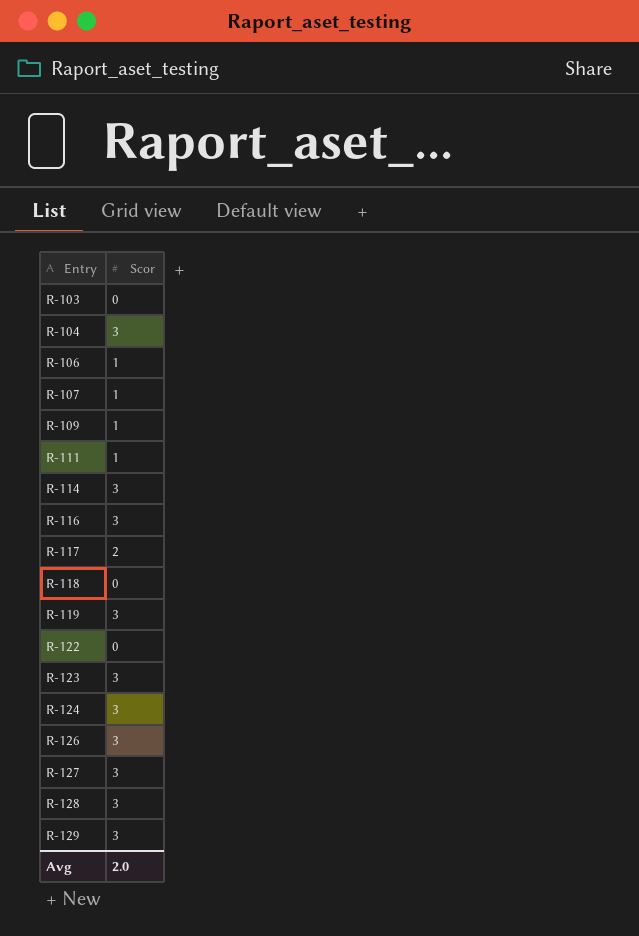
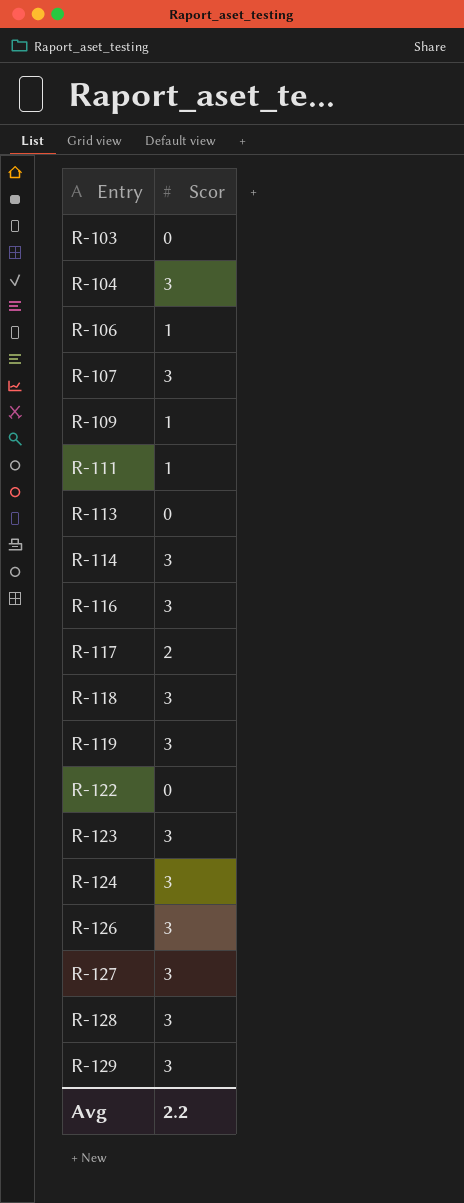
R-107 | Scor: 1 -> 3
row R-113: none -> 0
R-118 | Scor: 0 -> 3
Avg | Scor: 2.0 -> 2.2

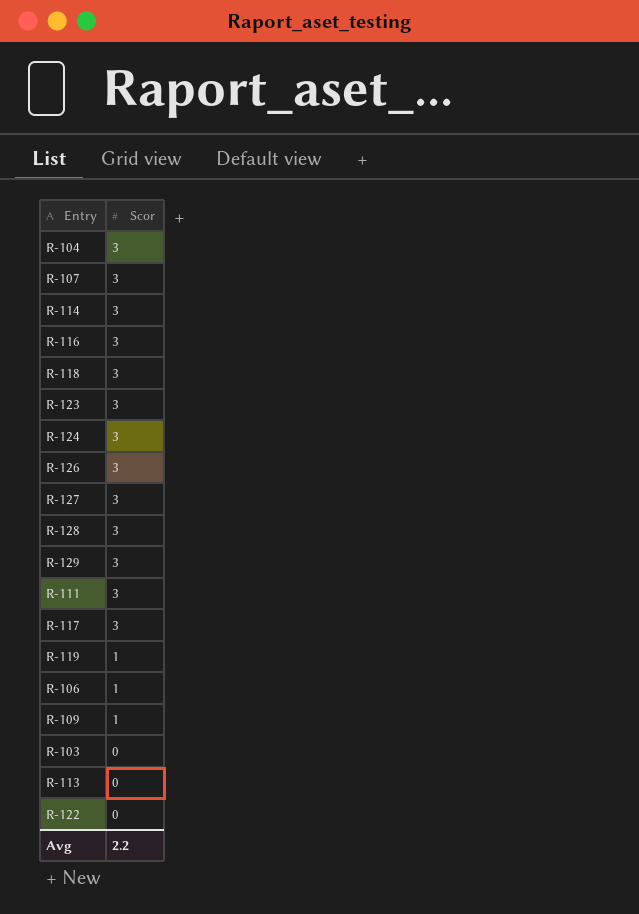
row order: Entry ascending -> Scor descending
R-111 | Scor: 1 -> 3
R-117 | Scor: 2 -> 3
R-119 | Scor: 3 -> 1

